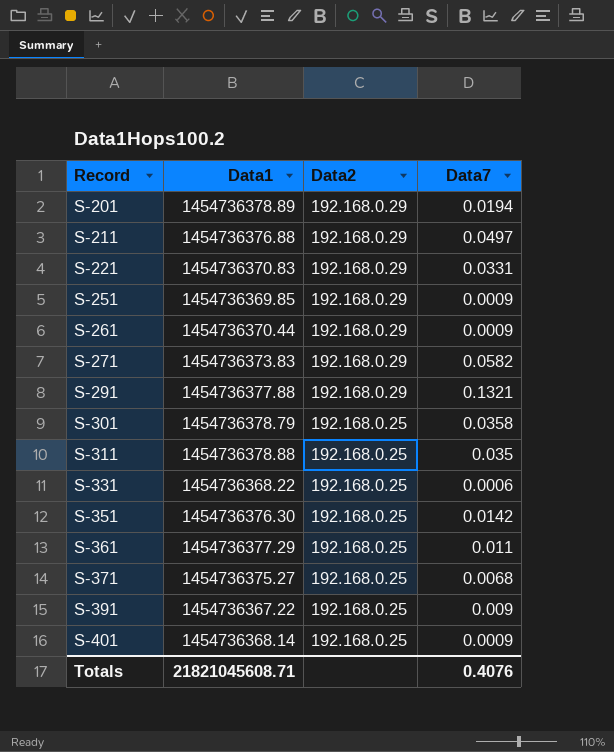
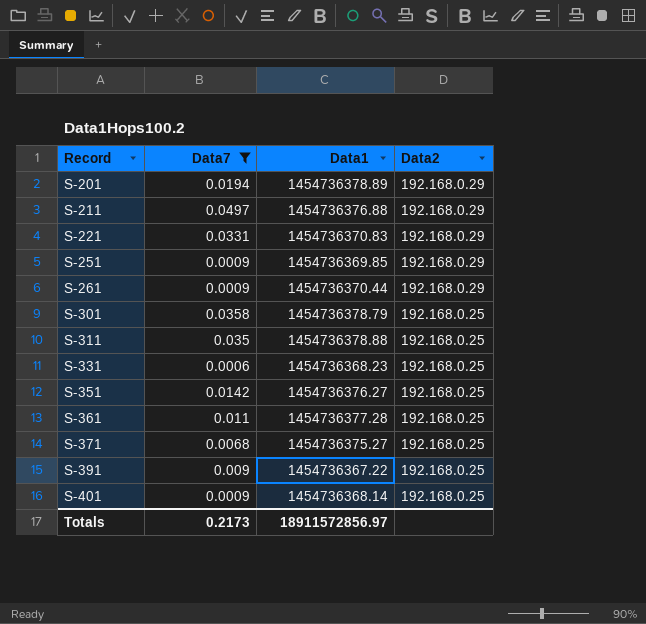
filter: none -> Data7 <= 0.0497
column Data7 | position: 4 -> 2
S-331 | Data1: 1454736368.22 -> 1454736368.23
S-351 | Data1: 1454736376.30 -> 1454736376.27
S-361 | Data1: 1454736377.29 -> 1454736377.28
Totals | Data7: 0.4076 -> 0.2173
Totals | Data1: 21821045608.71 -> 18911572856.97

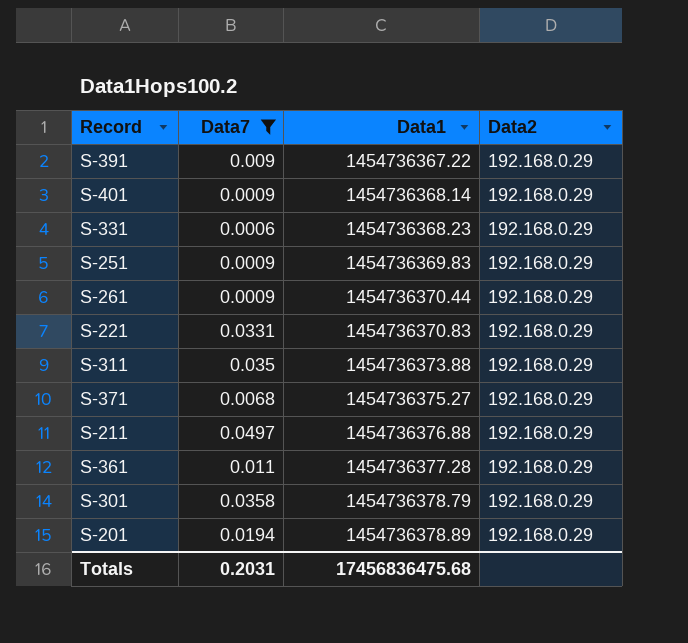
row order: Record ascending -> Data1 ascending
row S-351: 0.0142 | 1454736376.27 | 192.168.0.25 -> none
S-391 | Data2: 192.168.0.25 -> 192.168.0.29
S-401 | Data2: 192.168.0.25 -> 192.168.0.29
S-331 | Data2: 192.168.0.25 -> 192.168.0.29
S-251 | Data1: 1454736369.85 -> 1454736369.83
S-311 | Data1: 1454736378.88 -> 1454736373.88
S-311 | Data2: 192.168.0.25 -> 192.168.0.29
S-371 | Data2: 192.168.0.25 -> 192.168.0.29
S-361 | Data2: 192.168.0.25 -> 192.168.0.29
S-301 | Data2: 192.168.0.25 -> 192.168.0.29
Totals | Data7: 0.2173 -> 0.2031
Totals | Data1: 18911572856.97 -> 17456836475.68

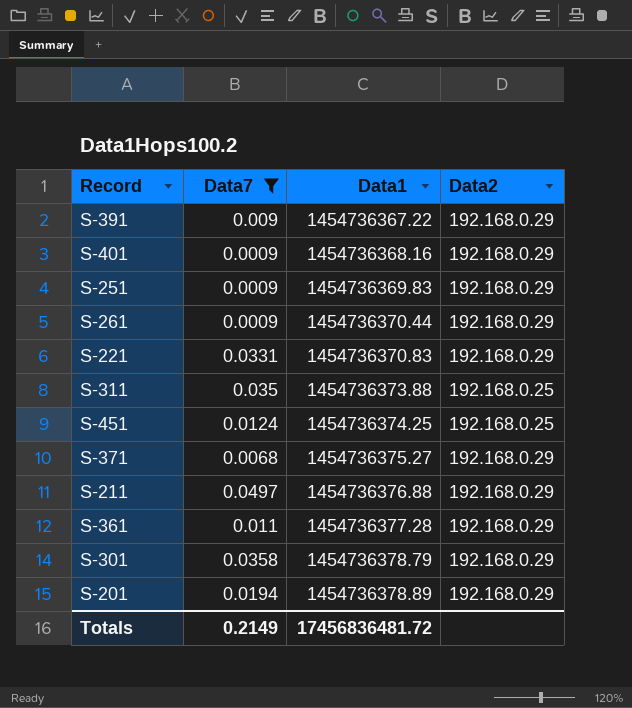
row S-331: 0.0006 | 1454736368.23 | 192.168.0.29 -> none
S-401 | Data1: 1454736368.14 -> 1454736368.16
S-311 | Data2: 192.168.0.29 -> 192.168.0.25
row S-451: none -> 0.0124 | 1454736374.25 | 192.168.0.25
Totals | Data7: 0.2031 -> 0.2149
Totals | Data1: 17456836475.68 -> 17456836481.72

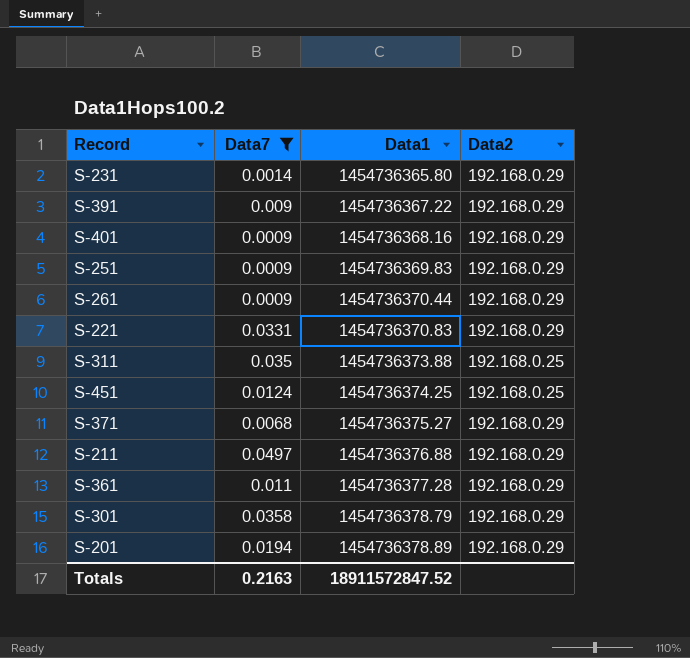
row S-231: none -> 0.0014 | 1454736365.80 | 192.168.0.29
Totals | Data7: 0.2149 -> 0.2163
Totals | Data1: 17456836481.72 -> 18911572847.52

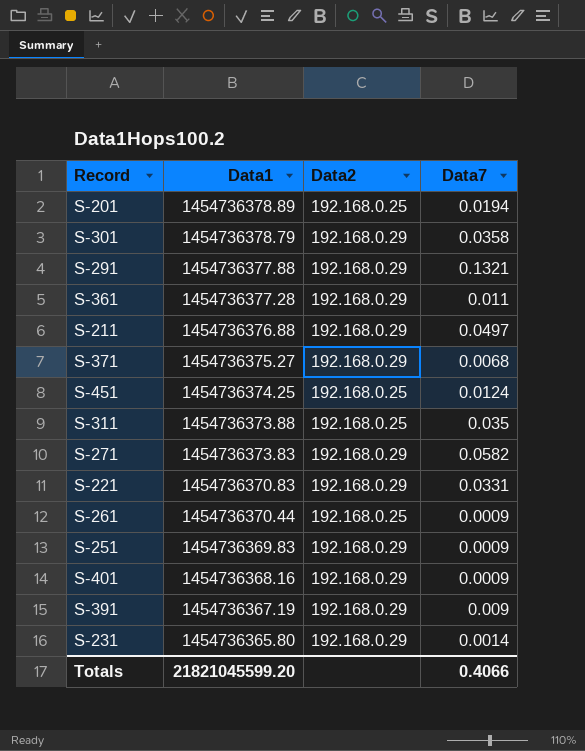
filter: Data7 <= 0.0497 -> none
row order: Data1 ascending -> Data1 descending
column Data7 | position: 2 -> 4
S-201 | Data2: 192.168.0.29 -> 192.168.0.25
S-261 | Data2: 192.168.0.29 -> 192.168.0.25
S-391 | Data1: 1454736367.22 -> 1454736367.19
Totals | Data1: 18911572847.52 -> 21821045599.20
Totals | Data7: 0.2163 -> 0.4066

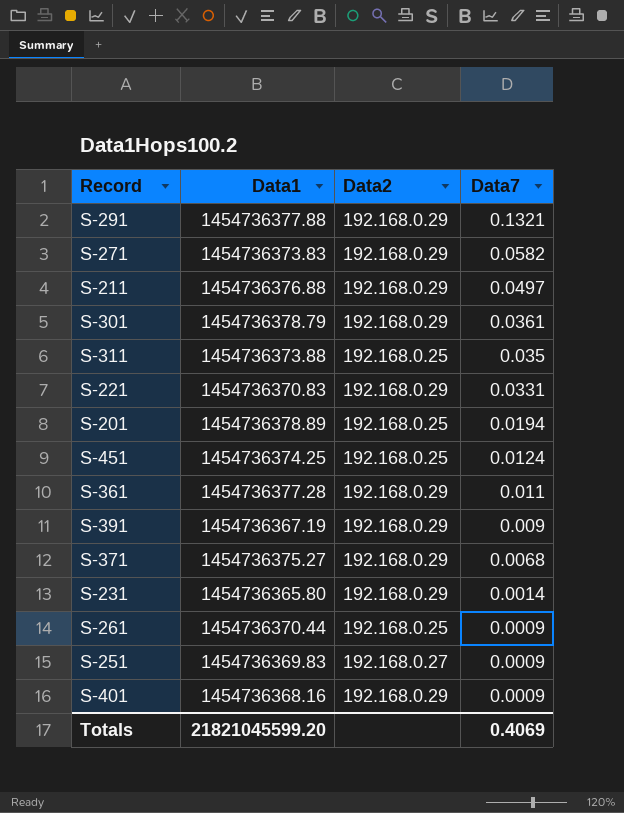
row order: Data1 descending -> Data7 descending
S-301 | Data7: 0.0358 -> 0.0361
S-251 | Data2: 192.168.0.29 -> 192.168.0.27
Totals | Data7: 0.4066 -> 0.4069

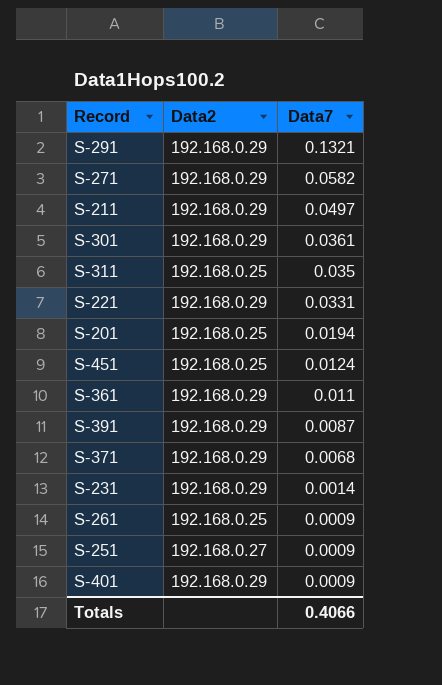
column Data1 | position: 2 -> none
S-391 | Data7: 0.009 -> 0.0087
Totals | Data7: 0.4069 -> 0.4066

